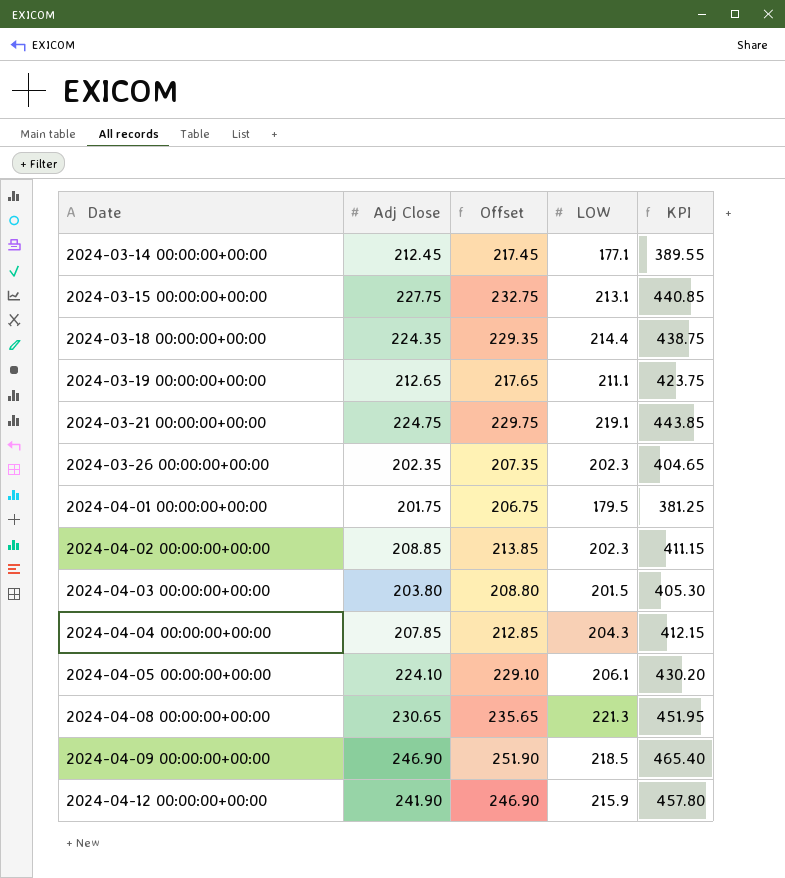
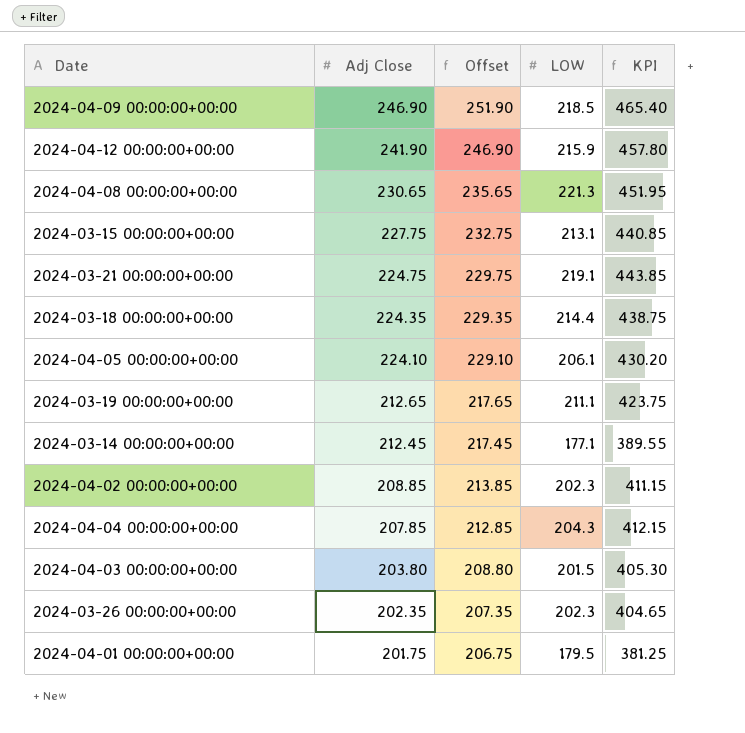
row order: Date ascending -> Adj Close descending

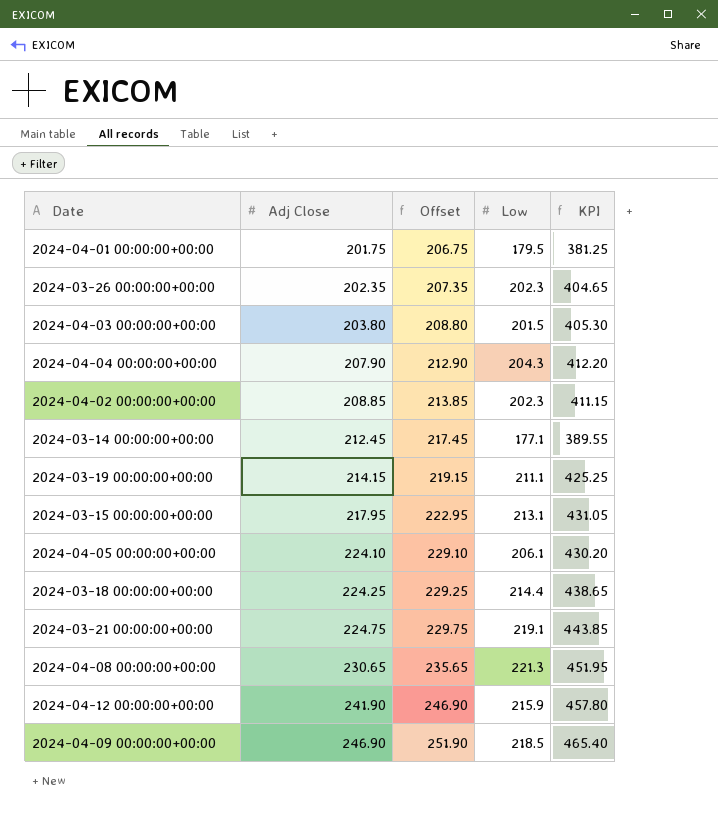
row order: Adj Close descending -> Adj Close ascending
column name: LOW -> Low
2024-04-04 00:00:00+00:00 | Adj Close: 207.85 -> 207.90
2024-04-04 00:00:00+00:00 | Offset: 212.85 -> 212.90
2024-04-04 00:00:00+00:00 | KPI: 412.15 -> 412.20
2024-03-19 00:00:00+00:00 | Adj Close: 212.65 -> 214.15
2024-03-19 00:00:00+00:00 | Offset: 217.65 -> 219.15
2024-03-19 00:00:00+00:00 | KPI: 423.75 -> 425.25
2024-03-15 00:00:00+00:00 | Adj Close: 227.75 -> 217.95
2024-03-15 00:00:00+00:00 | Offset: 232.75 -> 222.95
2024-03-15 00:00:00+00:00 | KPI: 440.85 -> 431.05
2024-03-18 00:00:00+00:00 | Adj Close: 224.35 -> 224.25
2024-03-18 00:00:00+00:00 | Offset: 229.35 -> 229.25
2024-03-18 00:00:00+00:00 | KPI: 438.75 -> 438.65

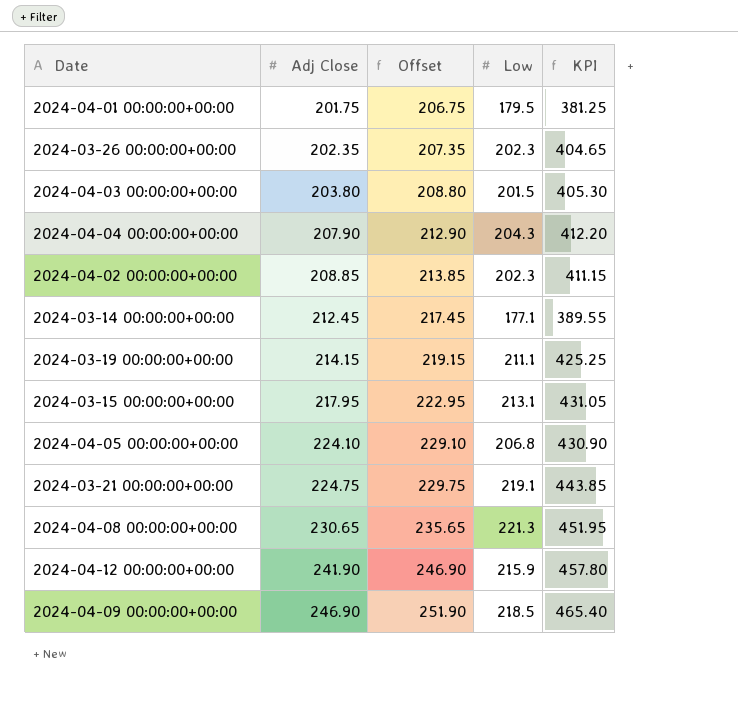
row 2024-03-18 00:00:00+00:00: 224.25 | 229.25 | 214.4 | 438.65 -> none
2024-04-05 00:00:00+00:00 | Low: 206.1 -> 206.8
2024-04-05 00:00:00+00:00 | KPI: 430.20 -> 430.90

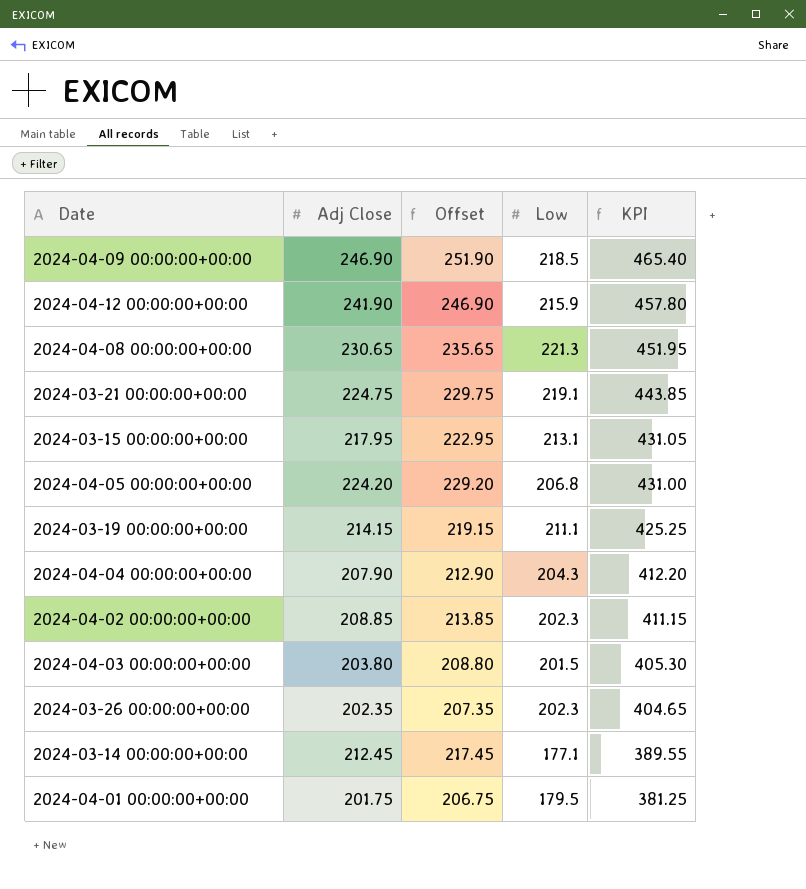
row order: Adj Close ascending -> KPI descending
2024-04-05 00:00:00+00:00 | Adj Close: 224.10 -> 224.20
2024-04-05 00:00:00+00:00 | Offset: 229.10 -> 229.20
2024-04-05 00:00:00+00:00 | KPI: 430.90 -> 431.00

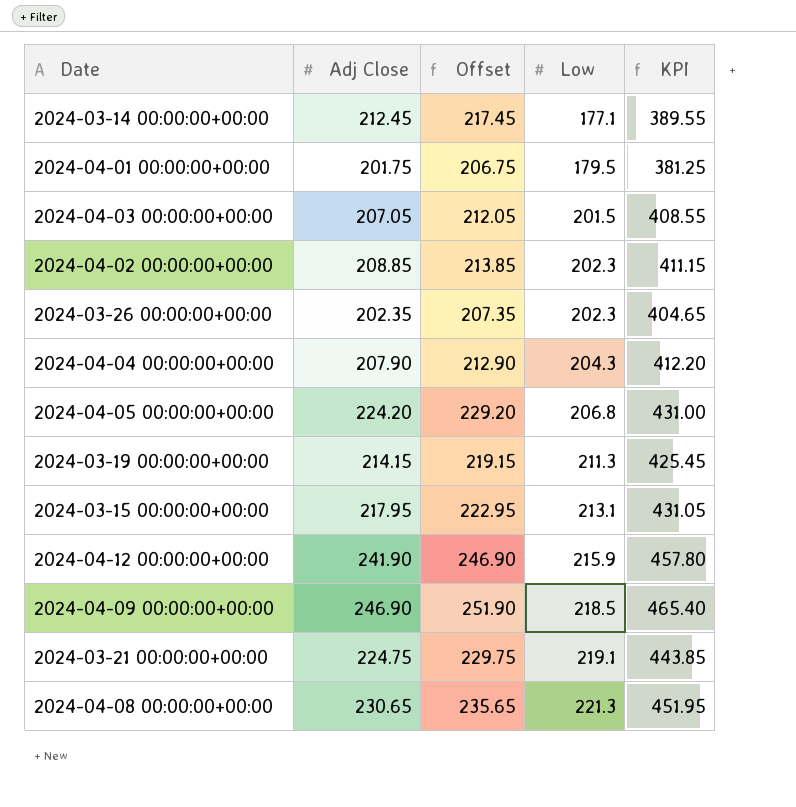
row order: KPI descending -> Low ascending
2024-04-03 00:00:00+00:00 | Adj Close: 203.80 -> 207.05
2024-04-03 00:00:00+00:00 | Offset: 208.80 -> 212.05
2024-04-03 00:00:00+00:00 | KPI: 405.30 -> 408.55
2024-03-19 00:00:00+00:00 | Low: 211.1 -> 211.3
2024-03-19 00:00:00+00:00 | KPI: 425.25 -> 425.45

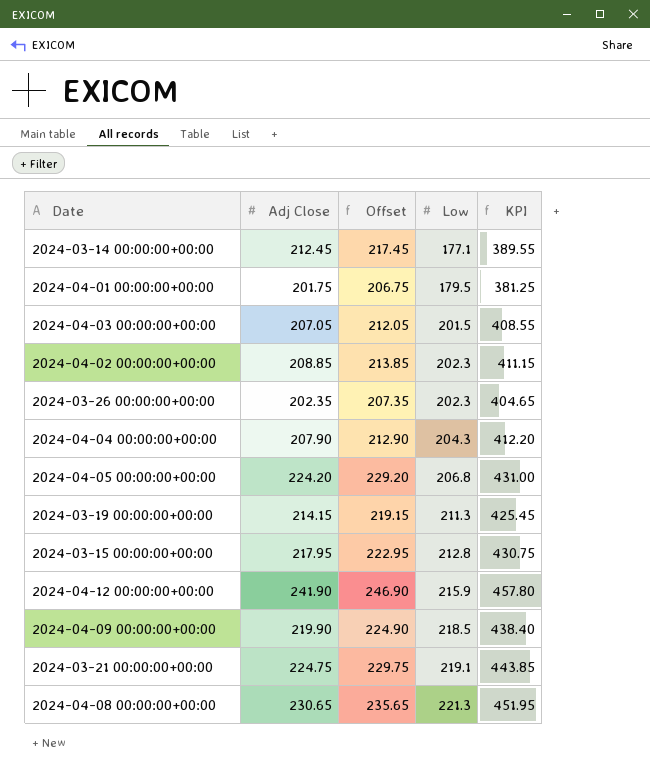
2024-03-15 00:00:00+00:00 | Low: 213.1 -> 212.8
2024-03-15 00:00:00+00:00 | KPI: 431.05 -> 430.75
2024-04-09 00:00:00+00:00 | Adj Close: 246.90 -> 219.90
2024-04-09 00:00:00+00:00 | Offset: 251.90 -> 224.90
2024-04-09 00:00:00+00:00 | KPI: 465.40 -> 438.40

